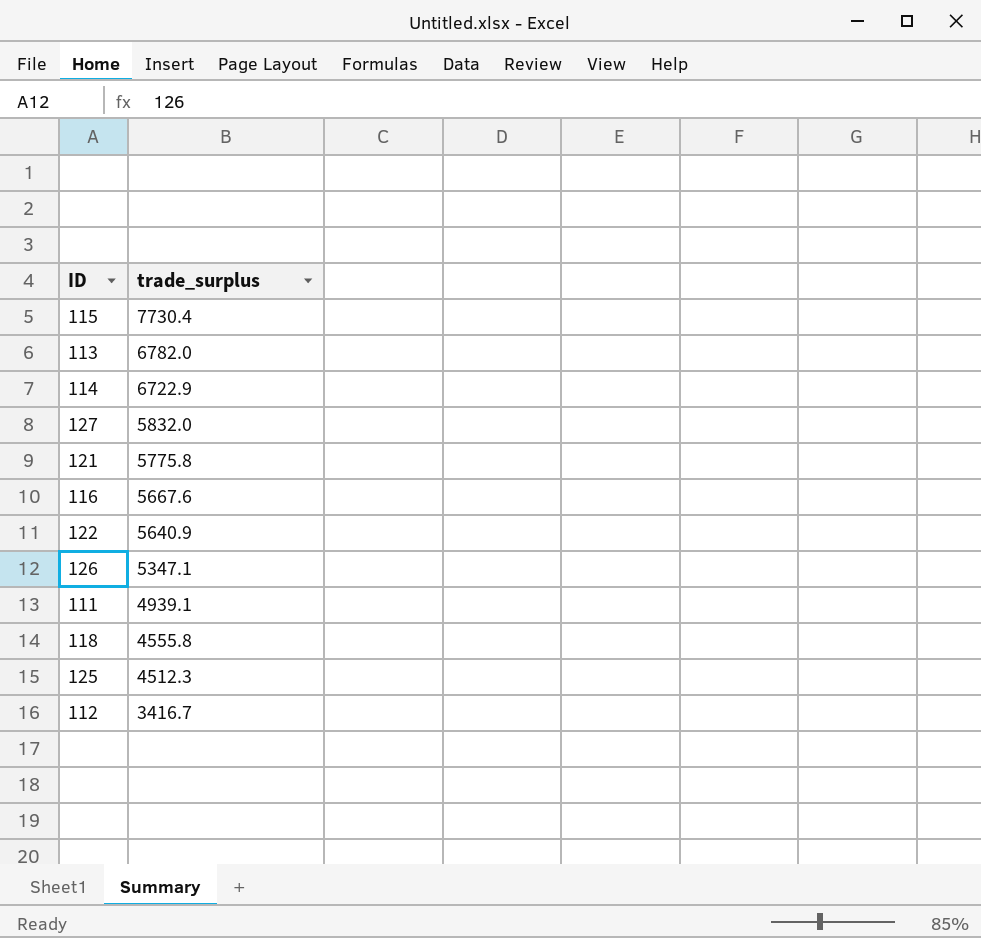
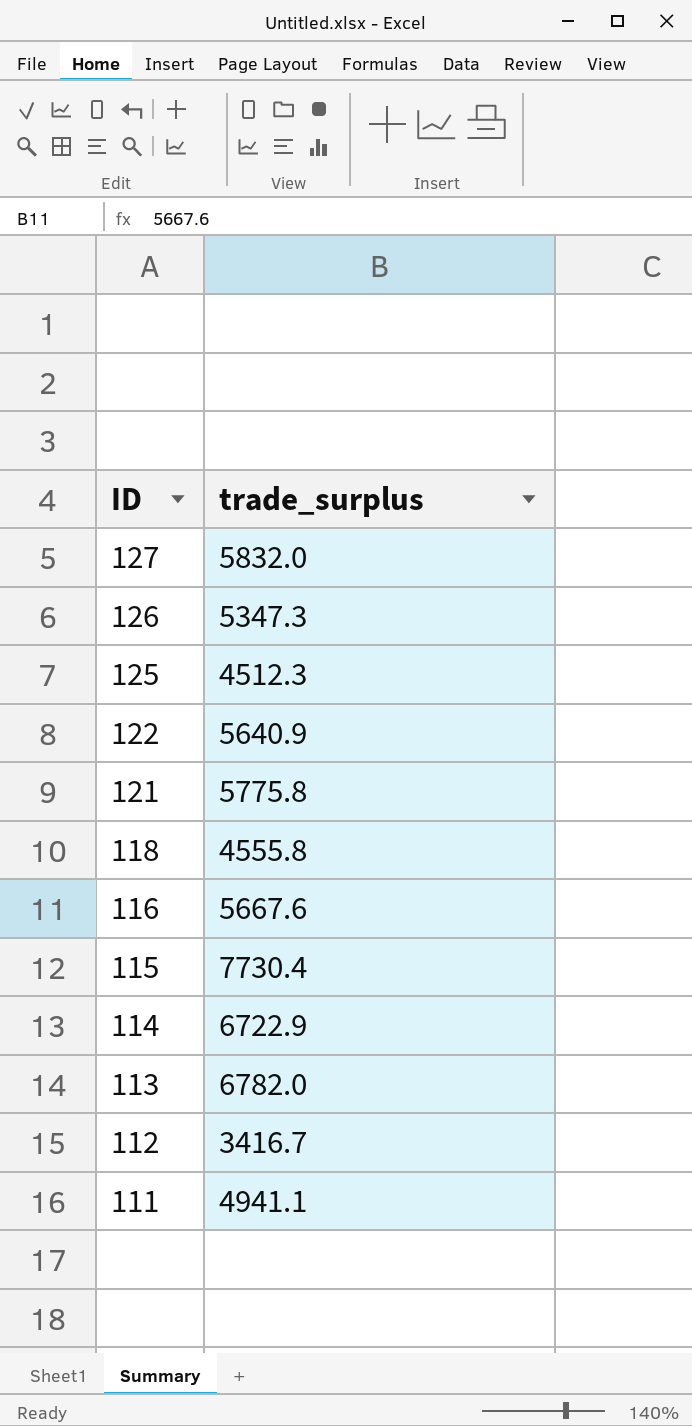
row order: trade_surplus descending -> ID descending
126 | trade_surplus: 5347.1 -> 5347.3
111 | trade_surplus: 4939.1 -> 4941.1

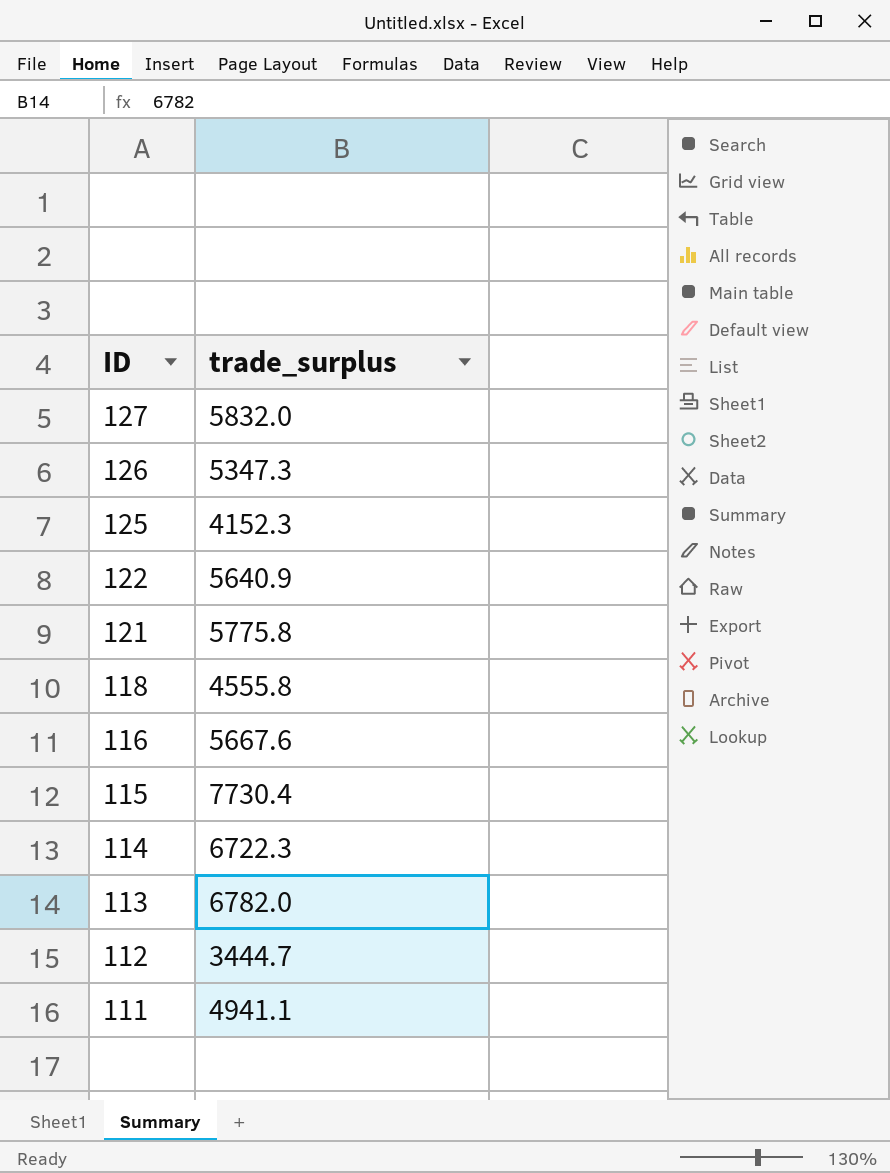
125 | trade_surplus: 4512.3 -> 4152.3
114 | trade_surplus: 6722.9 -> 6722.3
112 | trade_surplus: 3416.7 -> 3444.7

